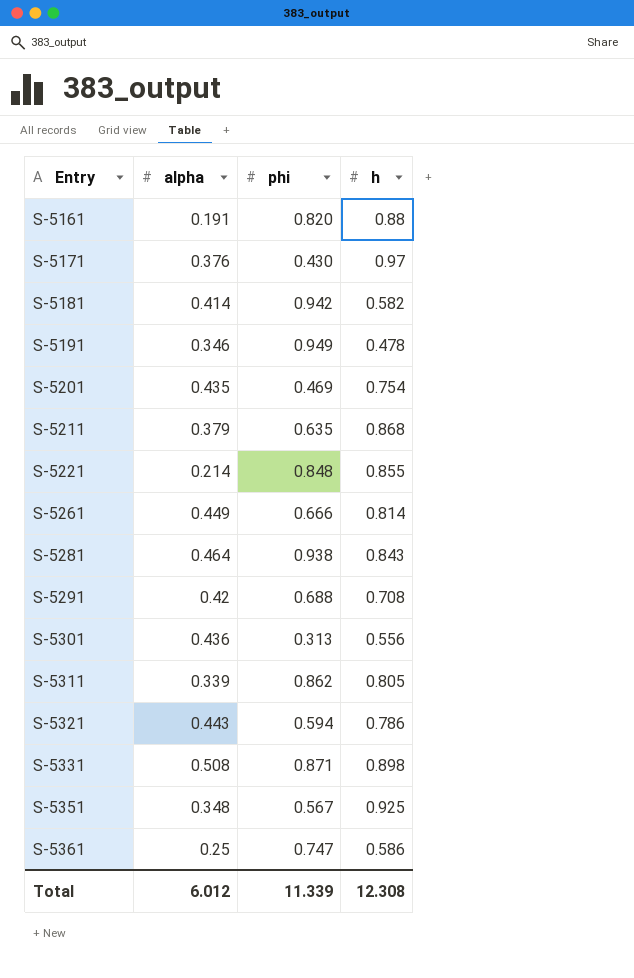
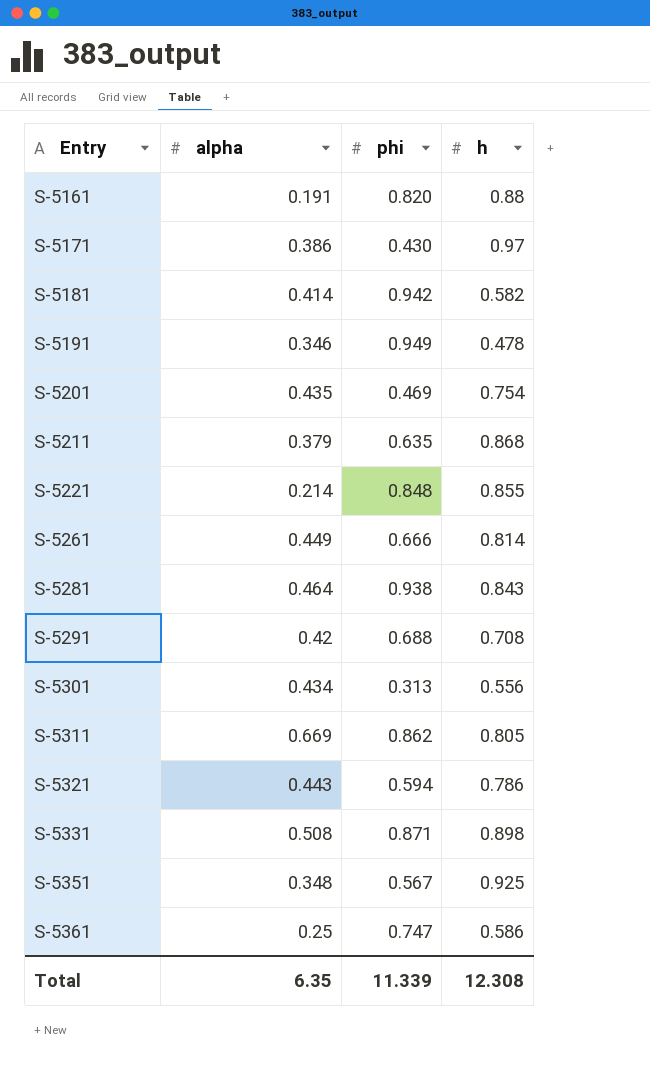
S-5171 | alpha: 0.376 -> 0.386
S-5301 | alpha: 0.436 -> 0.434
S-5311 | alpha: 0.339 -> 0.669
Total | alpha: 6.012 -> 6.35

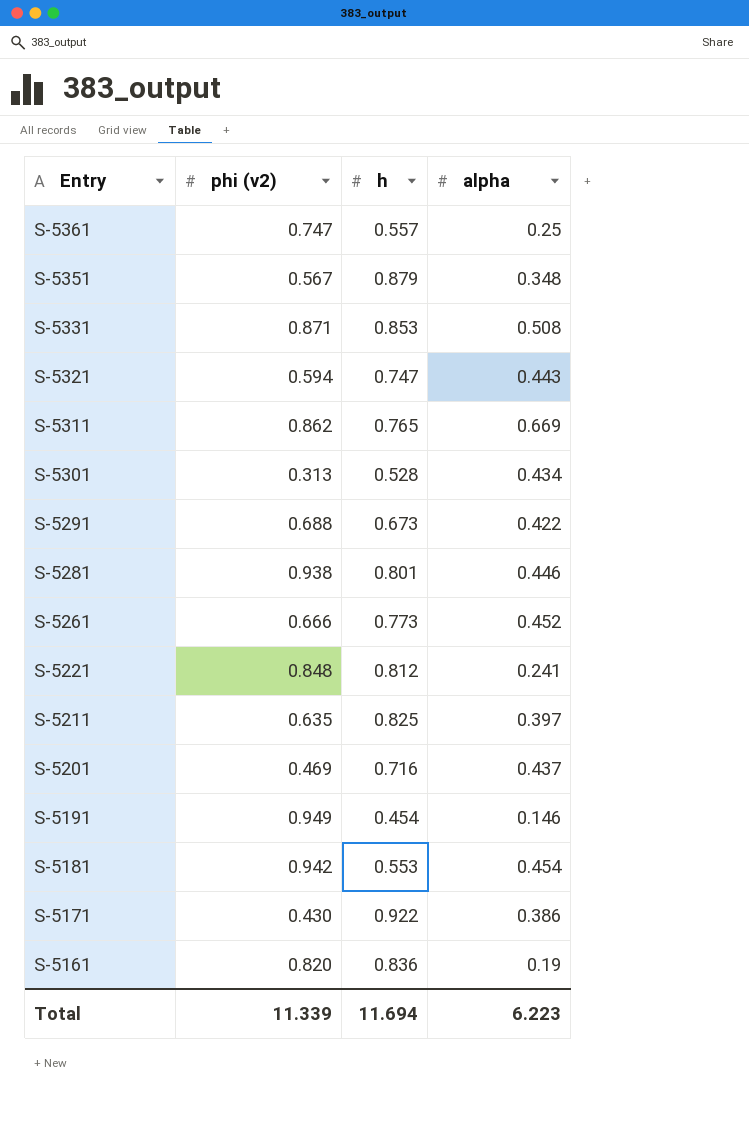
row order: Entry ascending -> Entry descending
column name: phi -> phi (v2)
column alpha | position: 2 -> 4
S-5361 | h: 0.586 -> 0.557
S-5351 | h: 0.925 -> 0.879
S-5331 | h: 0.898 -> 0.853
S-5321 | h: 0.786 -> 0.747
S-5311 | h: 0.805 -> 0.765
S-5301 | h: 0.556 -> 0.528
S-5291 | h: 0.708 -> 0.673
S-5291 | alpha: 0.42 -> 0.422
S-5281 | h: 0.843 -> 0.801
S-5281 | alpha: 0.464 -> 0.446
S-5261 | h: 0.814 -> 0.773
S-5261 | alpha: 0.449 -> 0.452
S-5221 | h: 0.855 -> 0.812
S-5221 | alpha: 0.214 -> 0.241
S-5211 | h: 0.868 -> 0.825
S-5211 | alpha: 0.379 -> 0.397
S-5201 | h: 0.754 -> 0.716
S-5201 | alpha: 0.435 -> 0.437
S-5191 | h: 0.478 -> 0.454
S-5191 | alpha: 0.346 -> 0.146
S-5181 | h: 0.582 -> 0.553
S-5181 | alpha: 0.414 -> 0.454
S-5171 | h: 0.97 -> 0.922
S-5161 | h: 0.88 -> 0.836
S-5161 | alpha: 0.191 -> 0.19
Total | h: 12.308 -> 11.694
Total | alpha: 6.35 -> 6.223

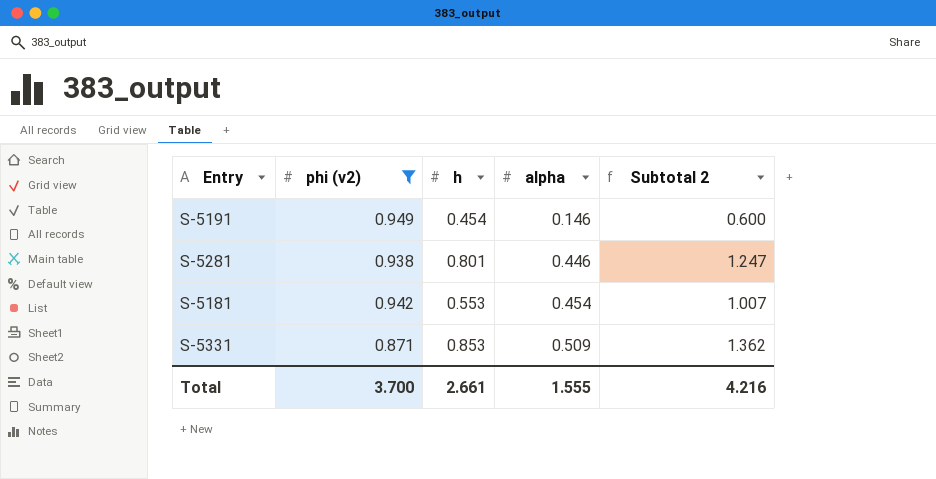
filter: none -> phi (v2) >= 0.871
row order: Entry descending -> alpha ascending
column Subtotal 2 | formula: none -> [h] + [alpha]
S-5331 | alpha: 0.508 -> 0.509
Total | phi (v2): 11.339 -> 3.700
Total | h: 11.694 -> 2.661
Total | alpha: 6.223 -> 1.555

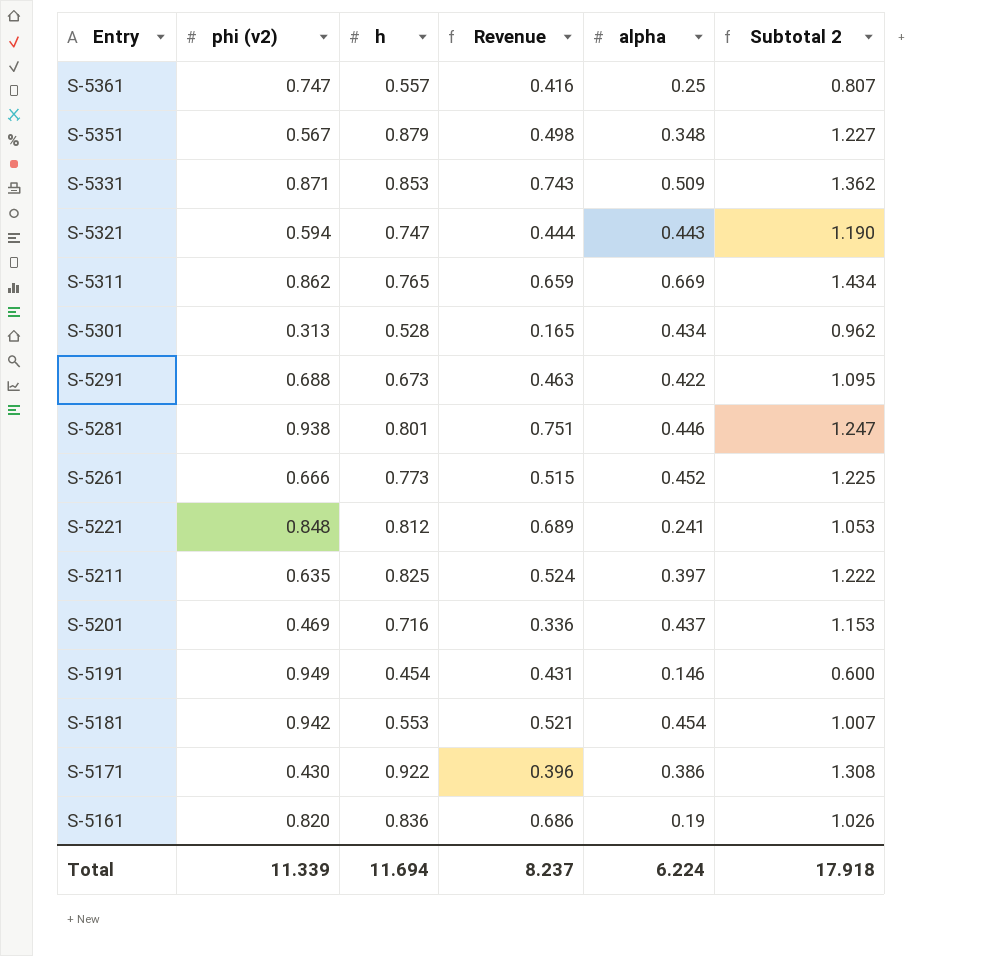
filter: phi (v2) >= 0.871 -> none
row order: alpha ascending -> Entry descending
column Revenue | formula: none -> [phi (v2)] * [h]
Total | phi (v2): 3.700 -> 11.339
Total | h: 2.661 -> 11.694
Total | alpha: 1.555 -> 6.224
Total | Subtotal 2: 4.216 -> 17.918

